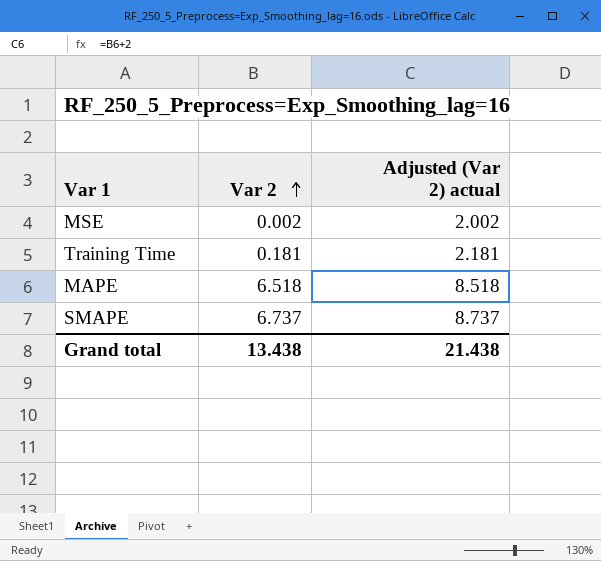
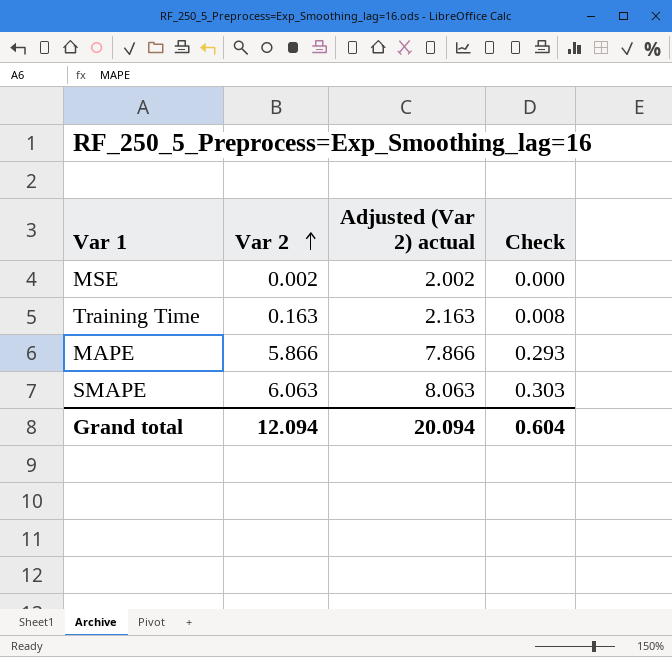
column Check | formula: none -> [Var 2] * 0.05
Training Time | Var 2: 0.181 -> 0.163
Training Time | Adjusted (Var 2) actual: 2.181 -> 2.163
MAPE | Var 2: 6.518 -> 5.866
MAPE | Adjusted (Var 2) actual: 8.518 -> 7.866
SMAPE | Var 2: 6.737 -> 6.063
SMAPE | Adjusted (Var 2) actual: 8.737 -> 8.063
Grand total | Var 2: 13.438 -> 12.094
Grand total | Adjusted (Var 2) actual: 21.438 -> 20.094

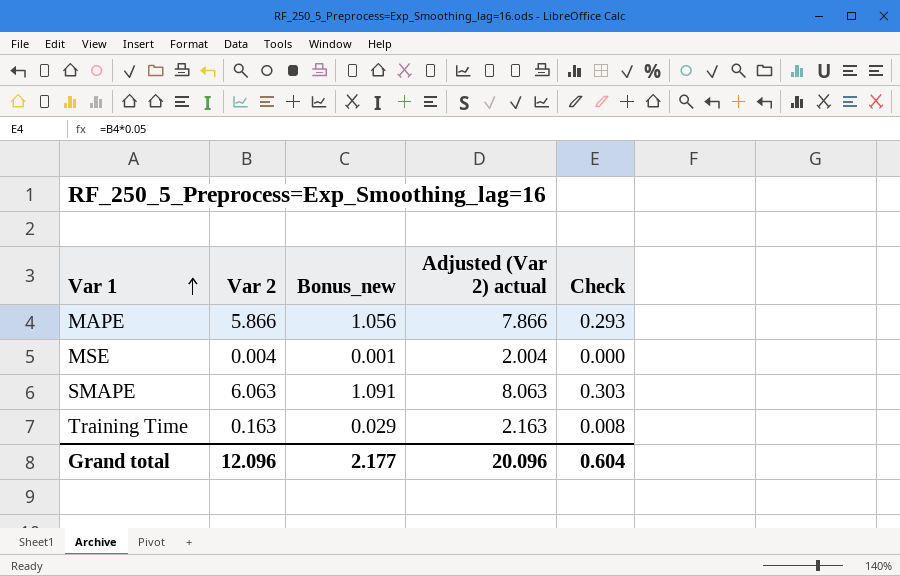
row order: Var 2 ascending -> Var 1 ascending
column Bonus_new | formula: none -> [Var 2] * 0.18
MSE | Var 2: 0.002 -> 0.004
MSE | Adjusted (Var 2) actual: 2.002 -> 2.004
Grand total | Var 2: 12.094 -> 12.096
Grand total | Adjusted (Var 2) actual: 20.094 -> 20.096

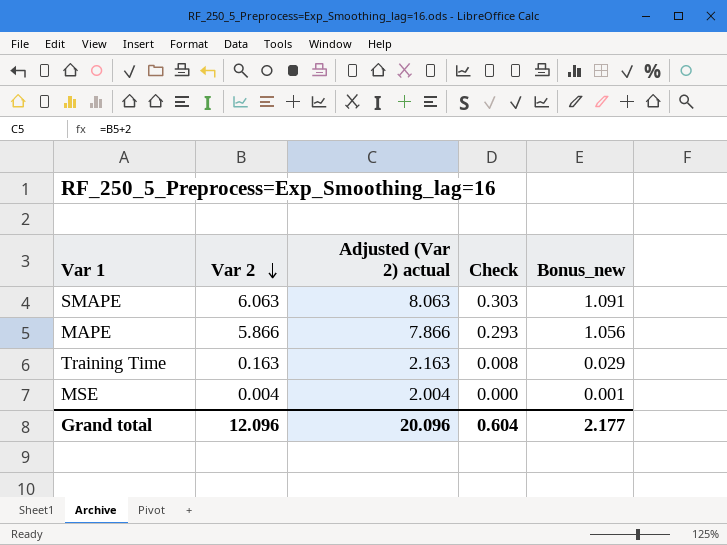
row order: Var 1 ascending -> Var 2 descending
column Bonus_new | position: 3 -> 5

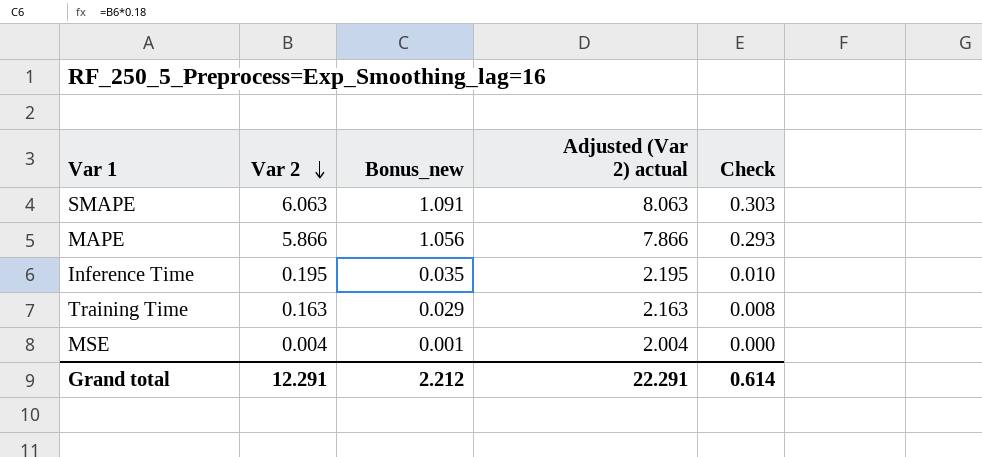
column Bonus_new | position: 5 -> 3
row Inference Time: none -> 0.195 | 0.035 | 2.195 | 0.010
Grand total | Var 2: 12.096 -> 12.291
Grand total | Bonus_new: 2.177 -> 2.212
Grand total | Adjusted (Var 2) actual: 20.096 -> 22.291
Grand total | Check: 0.604 -> 0.614

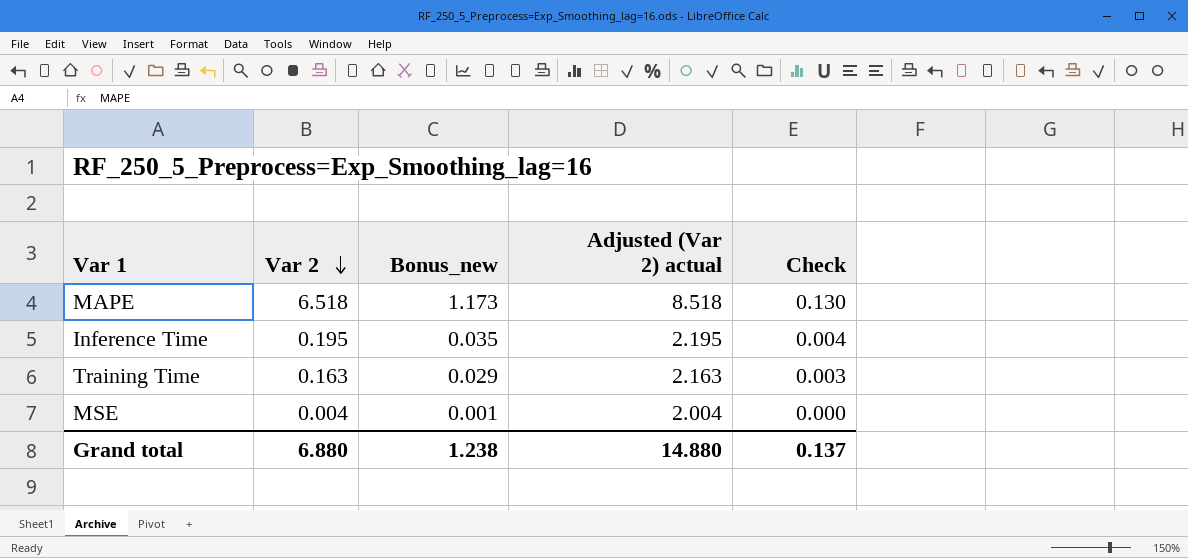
column Check | formula: [Var 2] * 0.05 -> [Var 2] * 0.02
row SMAPE: 6.063 | 1.091 | 8.063 | 0.303 -> none
MAPE | Var 2: 5.866 -> 6.518
MAPE | Bonus_new: 1.056 -> 1.173
MAPE | Adjusted (Var 2) actual: 7.866 -> 8.518
Grand total | Var 2: 12.291 -> 6.880
Grand total | Bonus_new: 2.212 -> 1.238
Grand total | Adjusted (Var 2) actual: 22.291 -> 14.880
Grand total | Check: 0.614 -> 0.137

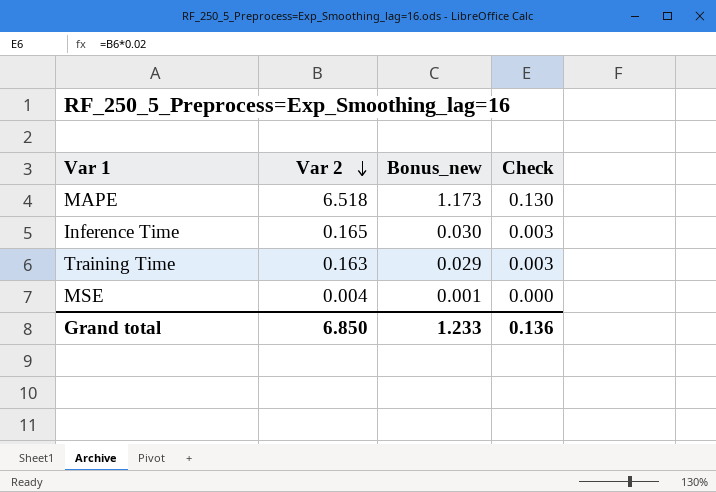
column Adjusted (Var 2) actual | formula: [Var 2] + 2 -> none
Inference Time | Var 2: 0.195 -> 0.165
Inference Time | Bonus_new: 0.035 -> 0.030
Inference Time | Check: 0.004 -> 0.003
Grand total | Var 2: 6.880 -> 6.850
Grand total | Bonus_new: 1.238 -> 1.233
Grand total | Check: 0.137 -> 0.136

